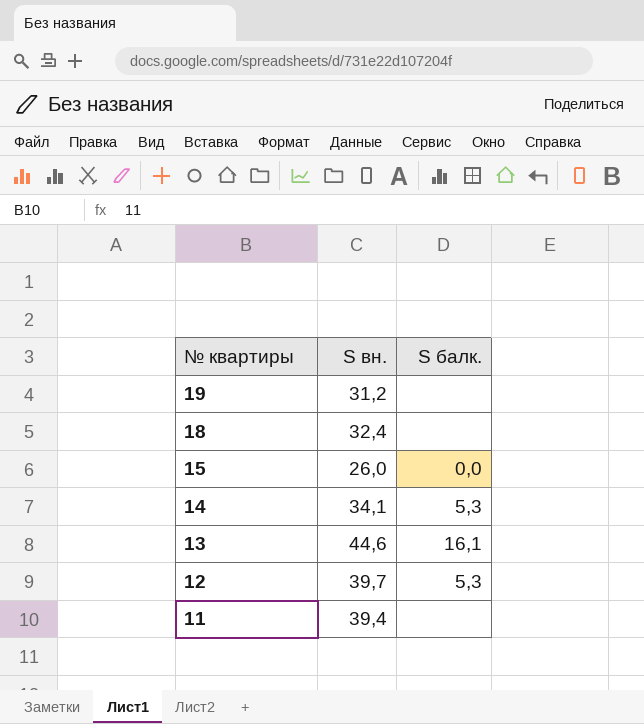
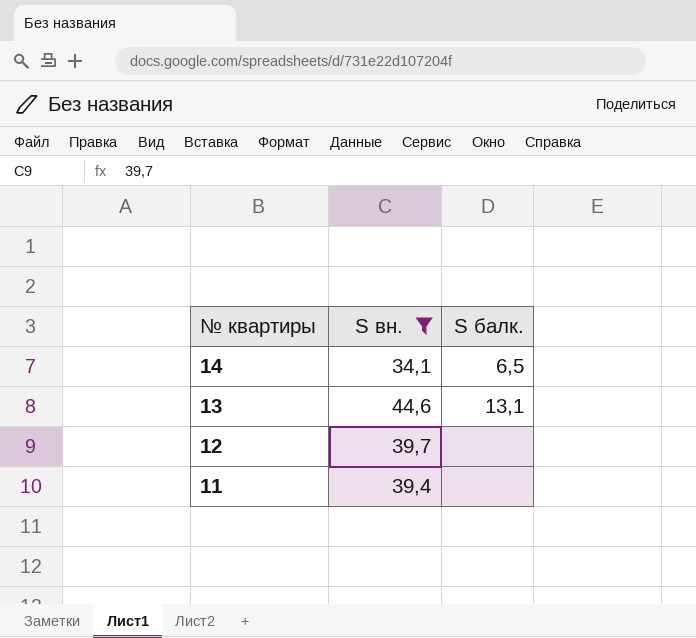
filter: none -> S вн. >= 34,1
14 | S балк.: 5,3 -> 6,5
13 | S балк.: 16,1 -> 13,1
12 | S балк.: 5,3 -> none

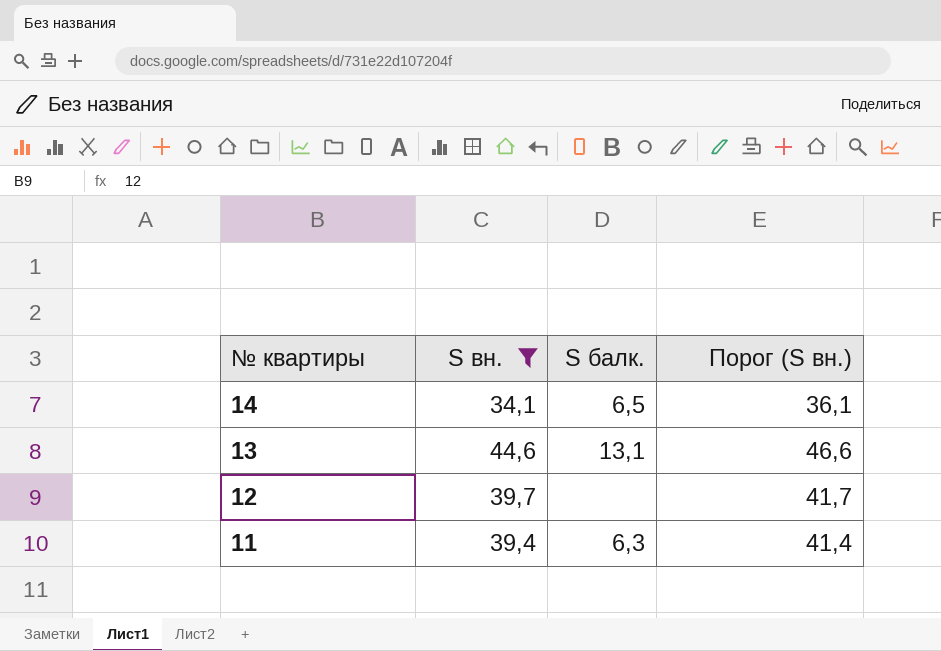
column Порог (S вн.) | formula: none -> [S вн.] + 2
11 | S балк.: none -> 6,3

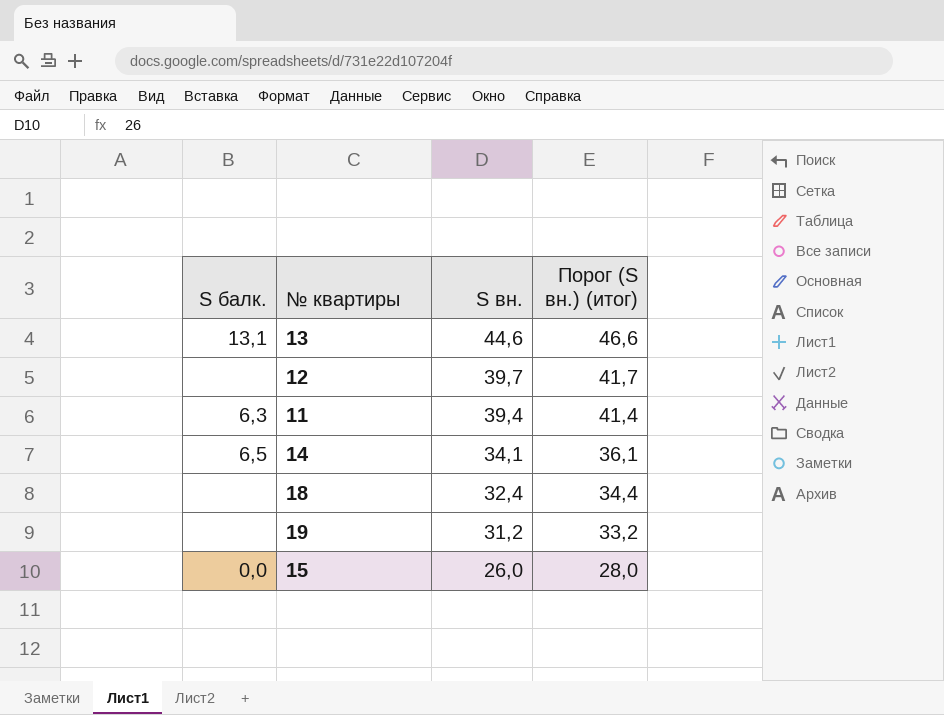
filter: S вн. >= 34,1 -> none
row order: № квартиры descending -> S вн. descending
column S балк. | position: 3 -> 1
column name: Порог (S вн.) -> Порог (S вн.) (итог)

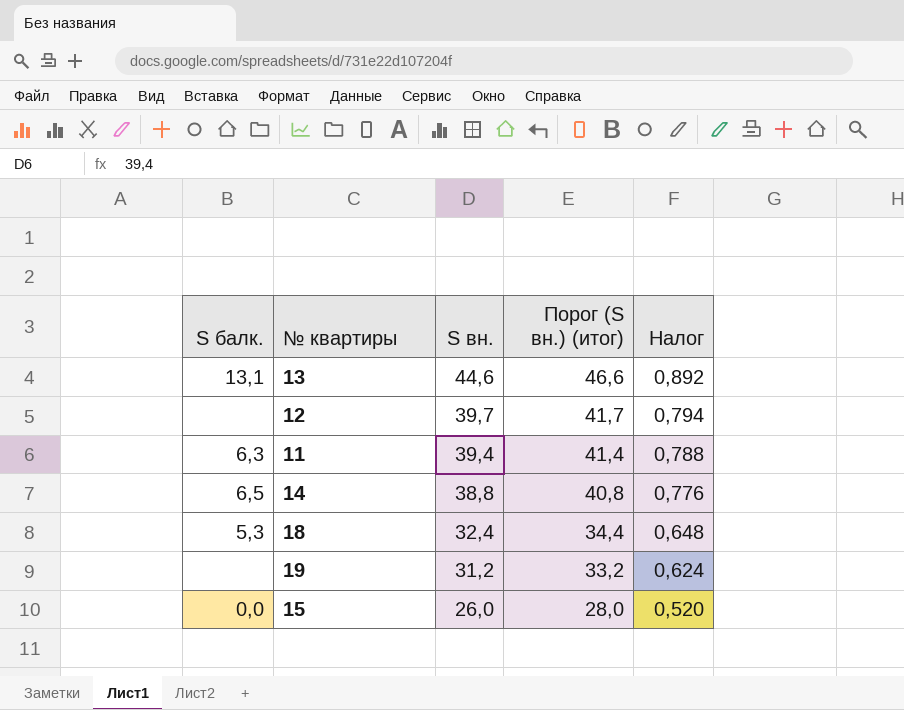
column Налог | formula: none -> [S вн.] * 0,02
14 | S вн.: 34,1 -> 38,8
14 | Порог (S вн.) (итог): 36,1 -> 40,8
18 | S балк.: none -> 5,3

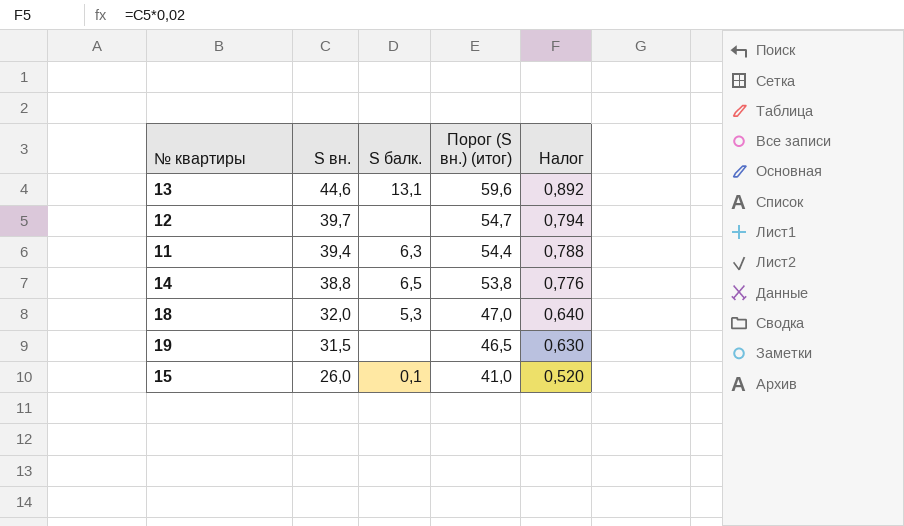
column S балк. | position: 1 -> 3
column Порог (S вн.) (итог) | formula: [S вн.] + 2 -> [S вн.] + 15
18 | S вн.: 32,4 -> 32,0
18 | Налог: 0,648 -> 0,640
19 | S вн.: 31,2 -> 31,5
19 | Налог: 0,624 -> 0,630
15 | S балк.: 0,0 -> 0,1

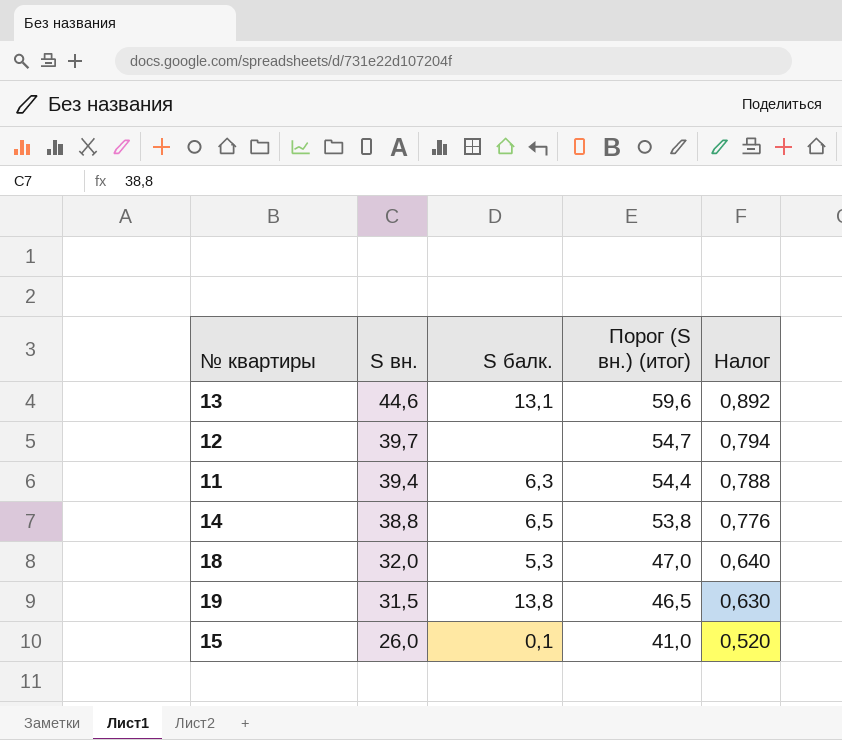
19 | S балк.: none -> 13,8

